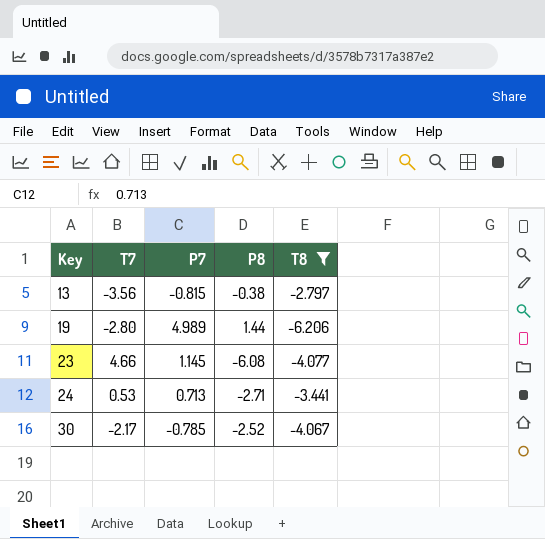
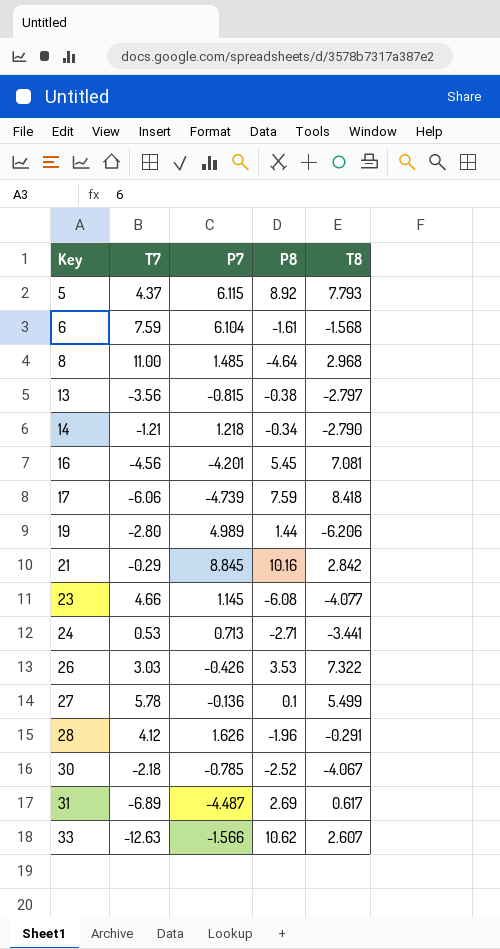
filter: T8 <= -2.797 -> none
30 | T7: -2.17 -> -2.18

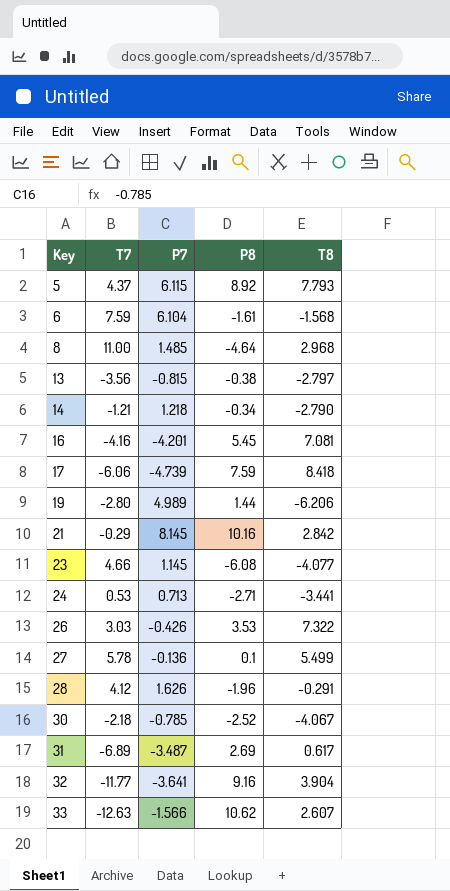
16 | T7: -4.56 -> -4.16
21 | P7: 8.845 -> 8.145
31 | P7: -4.487 -> -3.487
row 32: none -> -11.77 | -3.641 | 9.16 | 3.904

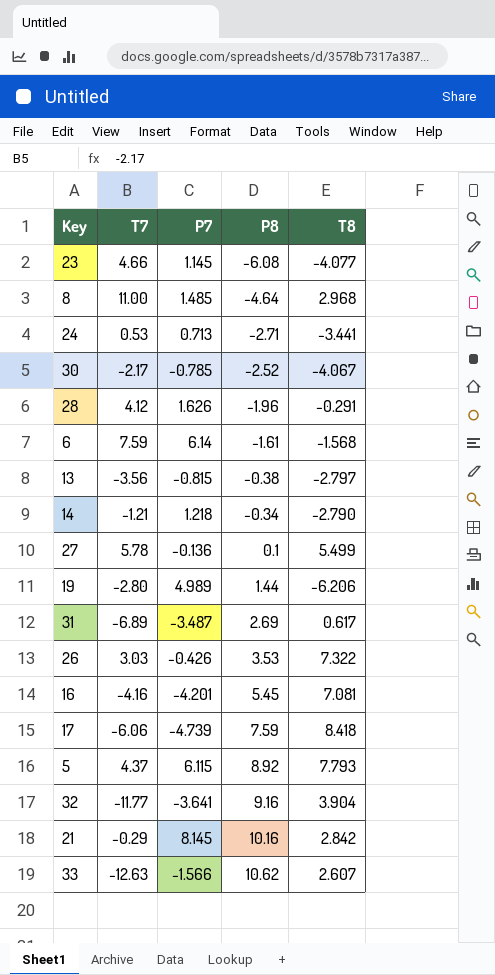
row order: Key ascending -> P8 ascending
30 | T7: -2.18 -> -2.17
6 | P7: 6.104 -> 6.14

